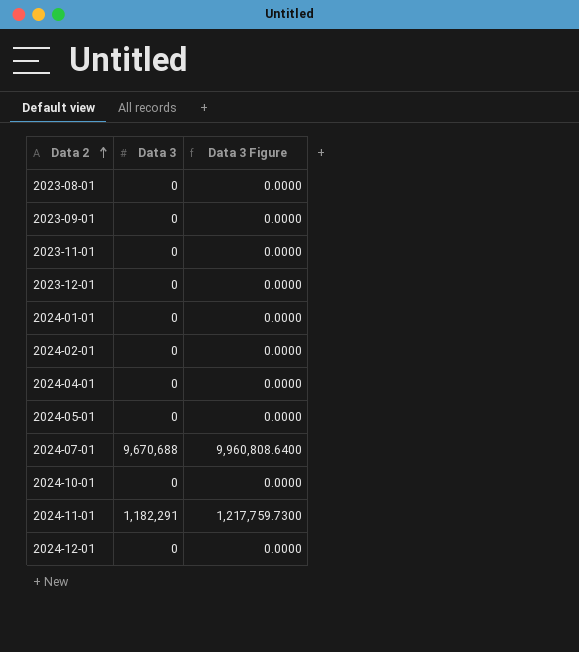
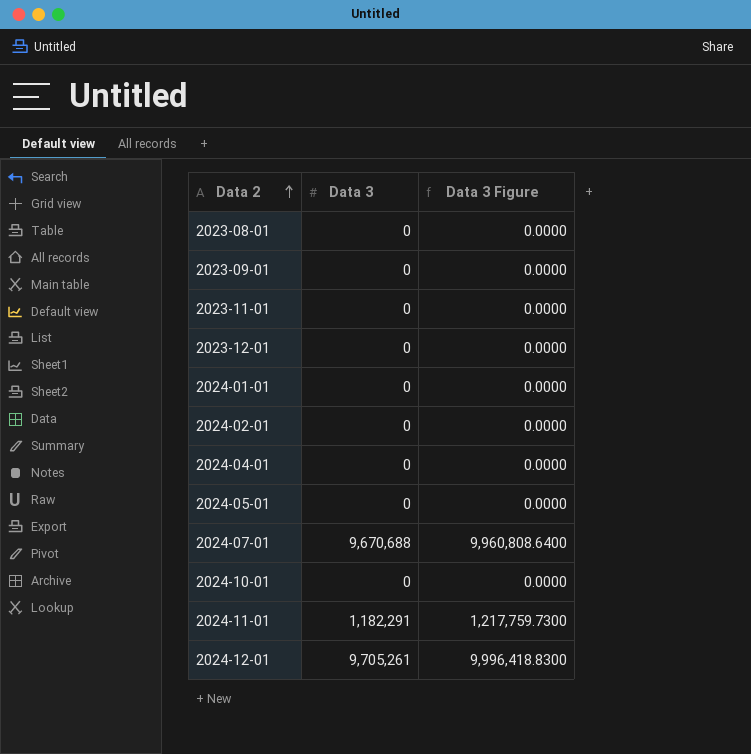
2024-12-01 | Data 3: 0 -> 9,705,261
2024-12-01 | Data 3 Figure: 0.0000 -> 9,996,418.8300

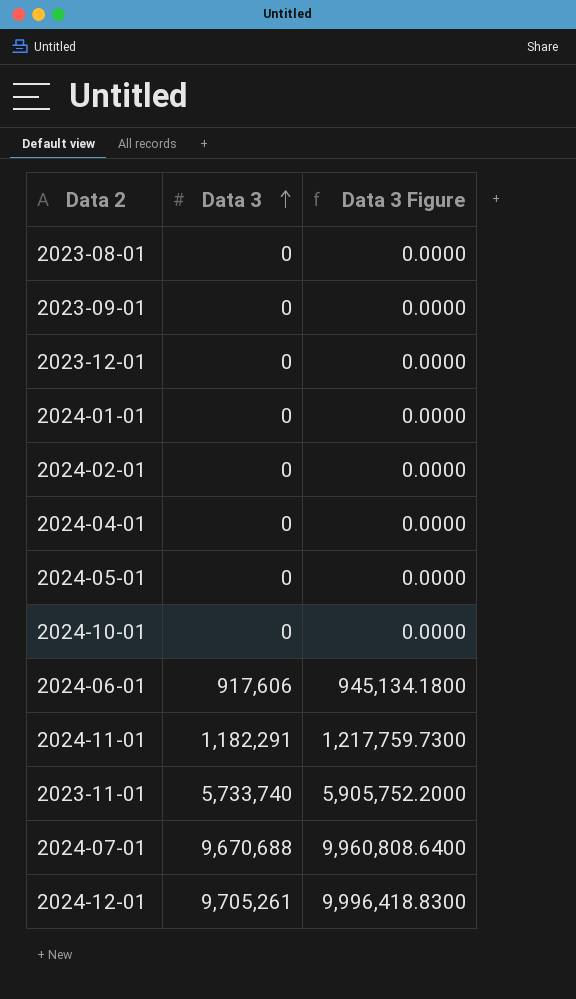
row order: Data 2 ascending -> Data 3 ascending
row 2024-06-01: none -> 917,606 | 945,134.1800
2023-11-01 | Data 3: 0 -> 5,733,740
2023-11-01 | Data 3 Figure: 0.0000 -> 5,905,752.2000

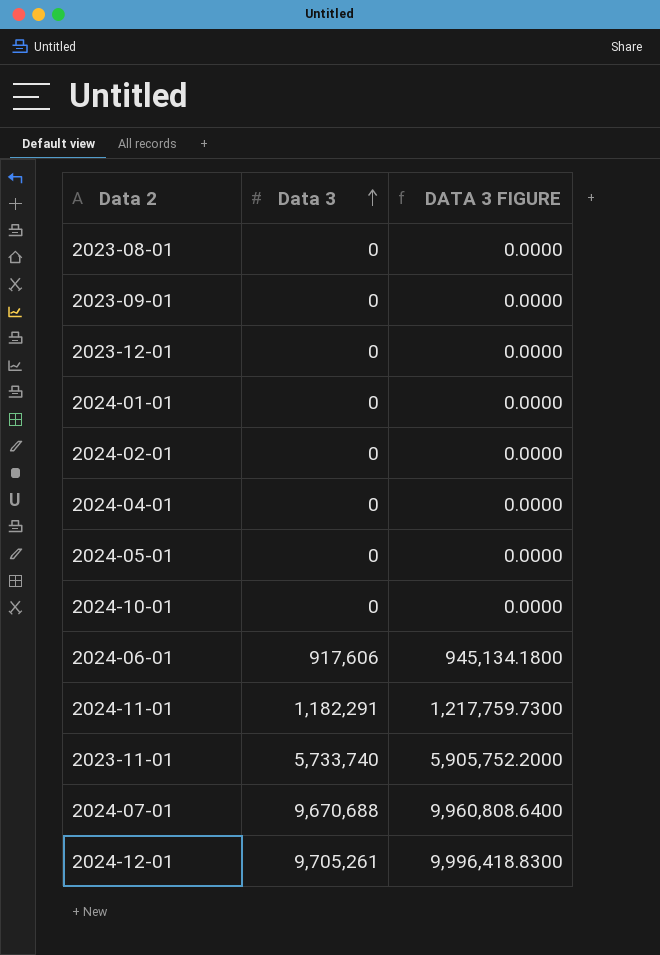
column name: Data 3 Figure -> DATA 3 FIGURE

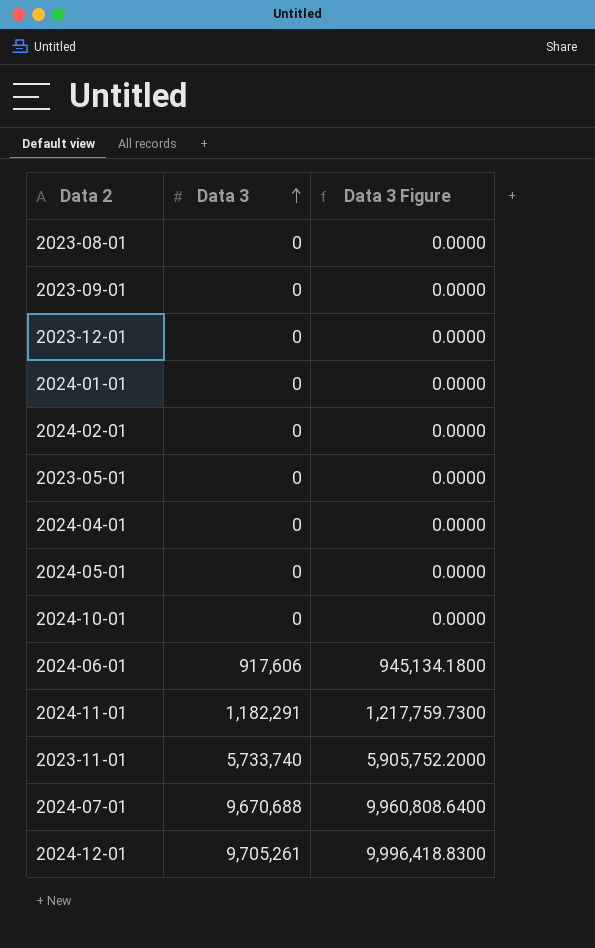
column name: DATA 3 FIGURE -> Data 3 Figure
row 2023-05-01: none -> 0 | 0.0000

